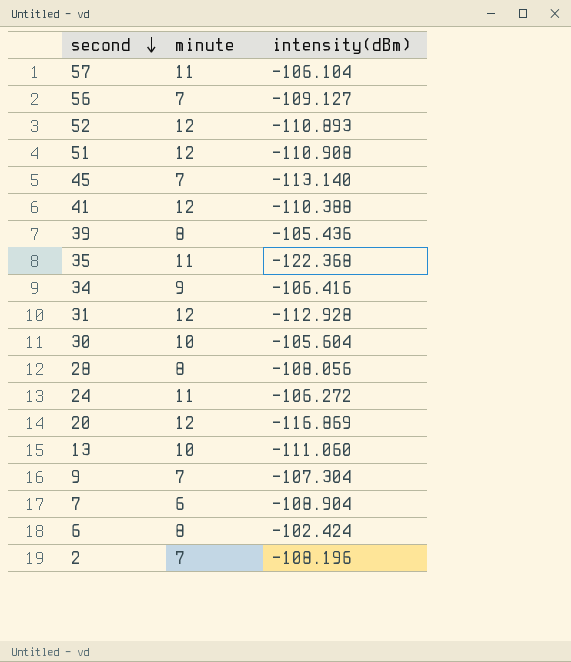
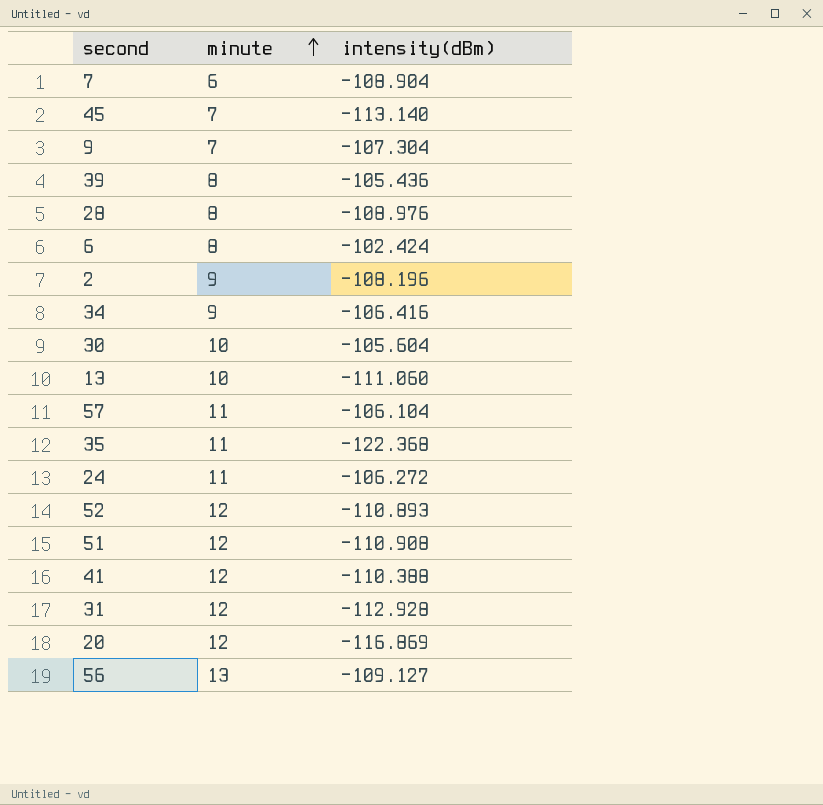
row order: second descending -> minute ascending
28 | intensity(dBm): -108.056 -> -108.976
2 | minute: 7 -> 9
56 | minute: 7 -> 13

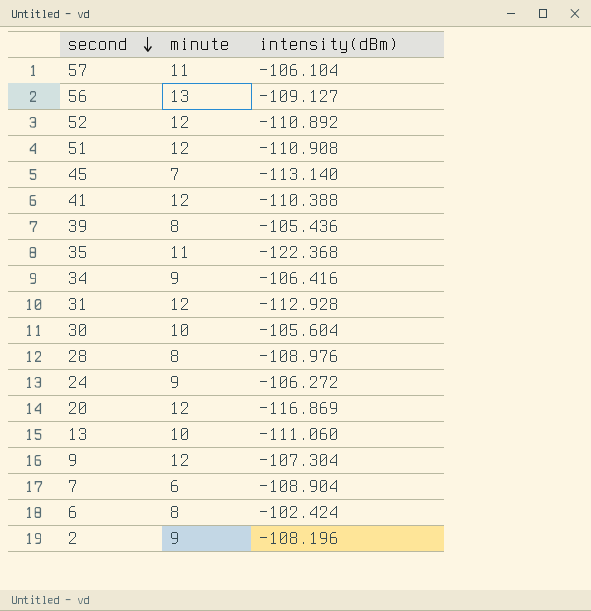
row order: minute ascending -> second descending
52 | intensity(dBm): -110.893 -> -110.892
24 | minute: 11 -> 9
9 | minute: 7 -> 12

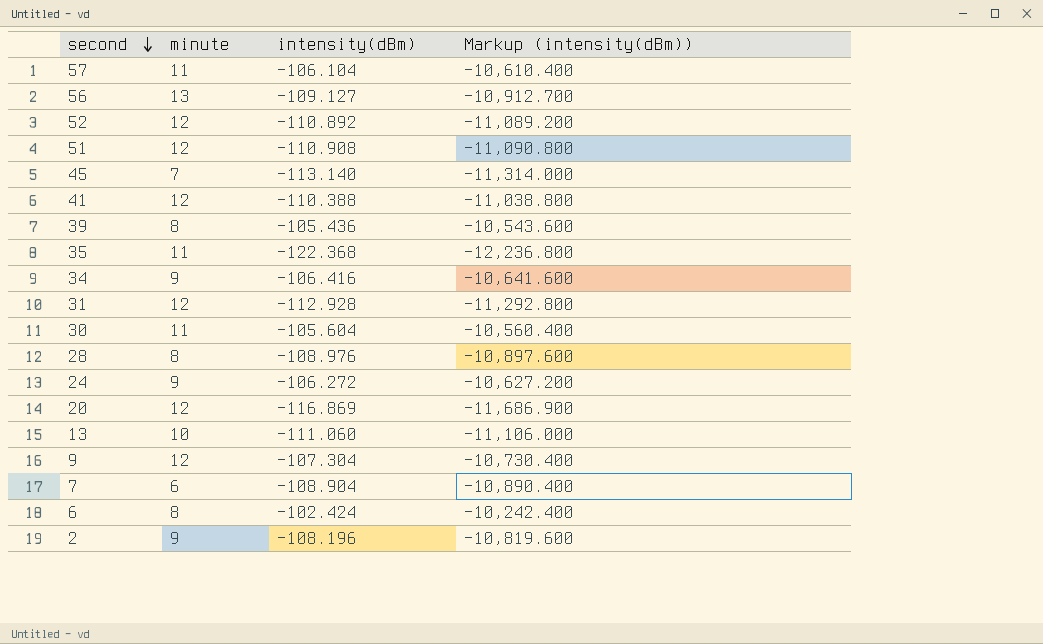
column Markup (intensity(dBm)) | formula: none -> [intensity(dBm)] * 100
30 | minute: 10 -> 11

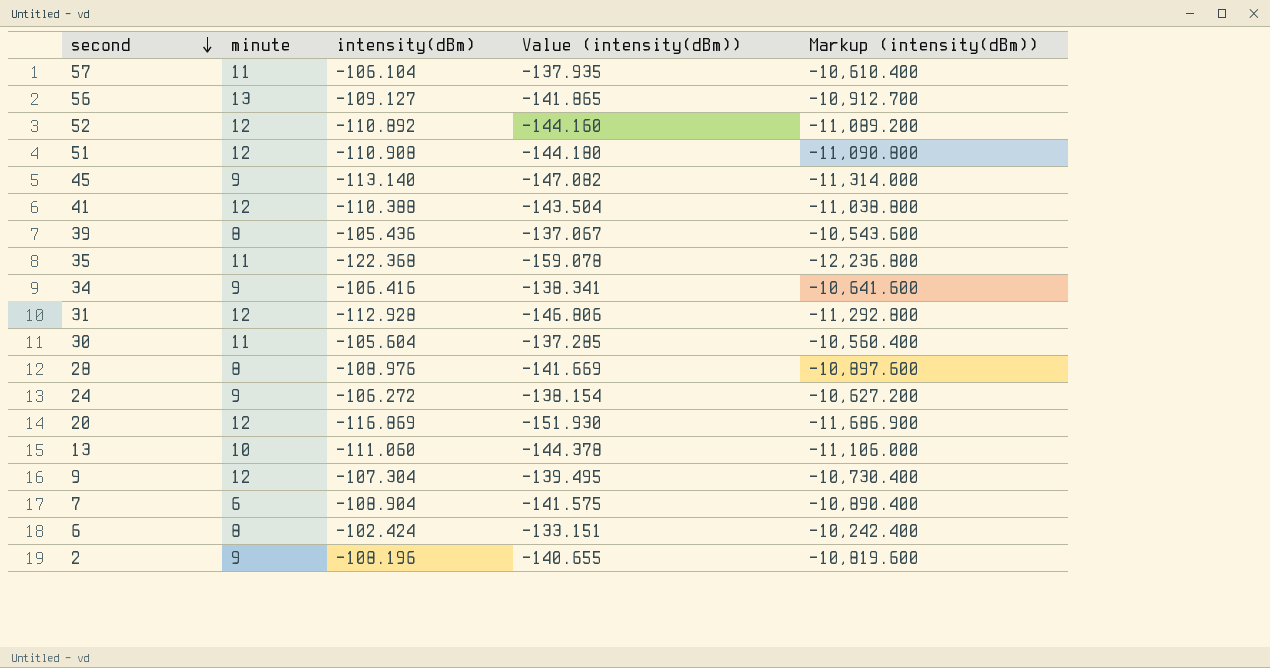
column Value (intensity(dBm)) | formula: none -> [intensity(dBm)] * 1.3
45 | minute: 7 -> 9

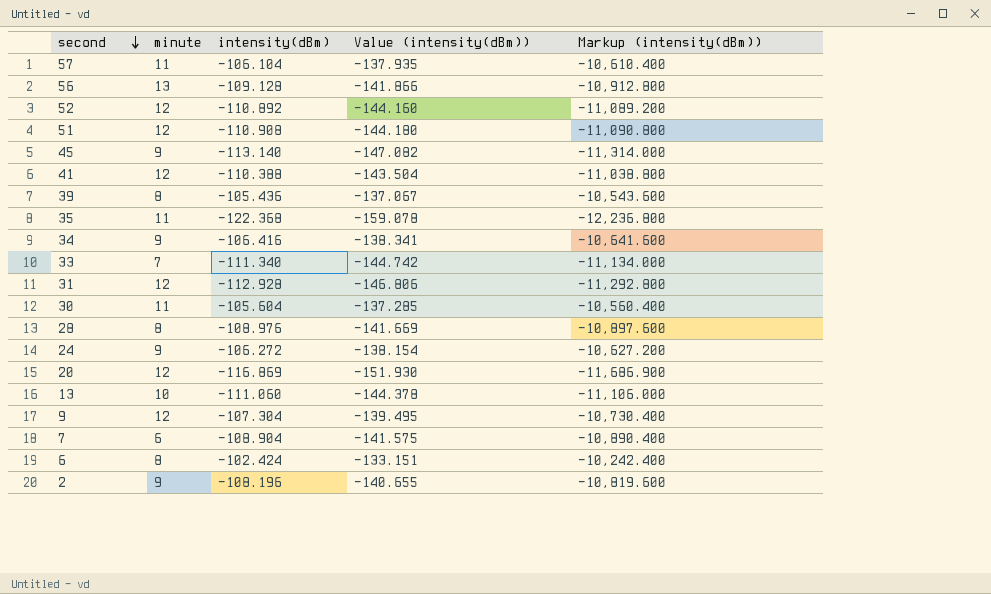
56 | intensity(dBm): -109.127 -> -109.128
56 | Value (intensity(dBm)): -141.865 -> -141.866
56 | Markup (intensity(dBm)): -10,912.700 -> -10,912.800
row 33: none -> 7 | -111.340 | -144.742 | -11,134.000

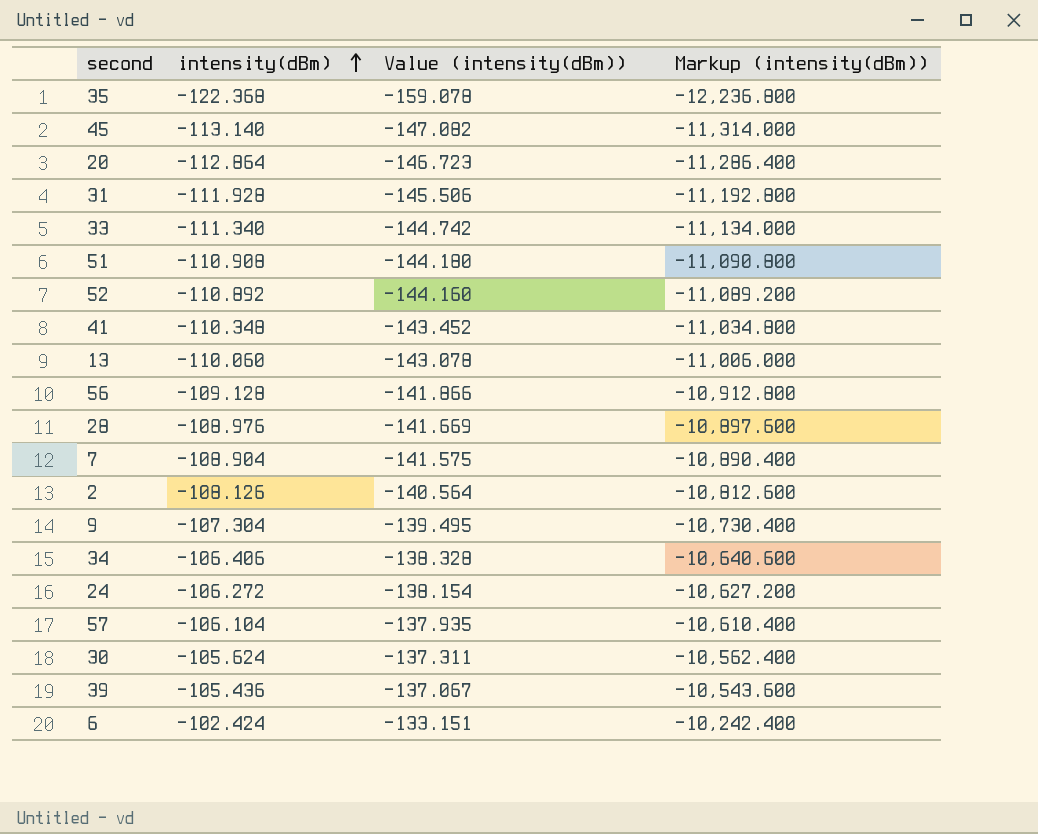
row order: second descending -> intensity(dBm) ascending
column minute | position: 2 -> none
20 | intensity(dBm): -116.869 -> -112.864
20 | Value (intensity(dBm)): -151.930 -> -146.723
20 | Markup (intensity(dBm)): -11,686.900 -> -11,286.400
31 | intensity(dBm): -112.928 -> -111.928
31 | Value (intensity(dBm)): -146.806 -> -145.506
31 | Markup (intensity(dBm)): -11,292.800 -> -11,192.800
41 | intensity(dBm): -110.388 -> -110.348
41 | Value (intensity(dBm)): -143.504 -> -143.452
41 | Markup (intensity(dBm)): -11,038.800 -> -11,034.800
13 | intensity(dBm): -111.060 -> -110.060
13 | Value (intensity(dBm)): -144.378 -> -143.078
13 | Markup (intensity(dBm)): -11,106.000 -> -11,006.000
2 | intensity(dBm): -108.196 -> -108.126
2 | Value (intensity(dBm)): -140.655 -> -140.564
2 | Markup (intensity(dBm)): -10,819.600 -> -10,812.600
34 | intensity(dBm): -106.416 -> -106.406
34 | Value (intensity(dBm)): -138.341 -> -138.328
34 | Markup (intensity(dBm)): -10,641.600 -> -10,640.600
30 | intensity(dBm): -105.604 -> -105.624
30 | Value (intensity(dBm)): -137.285 -> -137.311
30 | Markup (intensity(dBm)): -10,560.400 -> -10,562.400

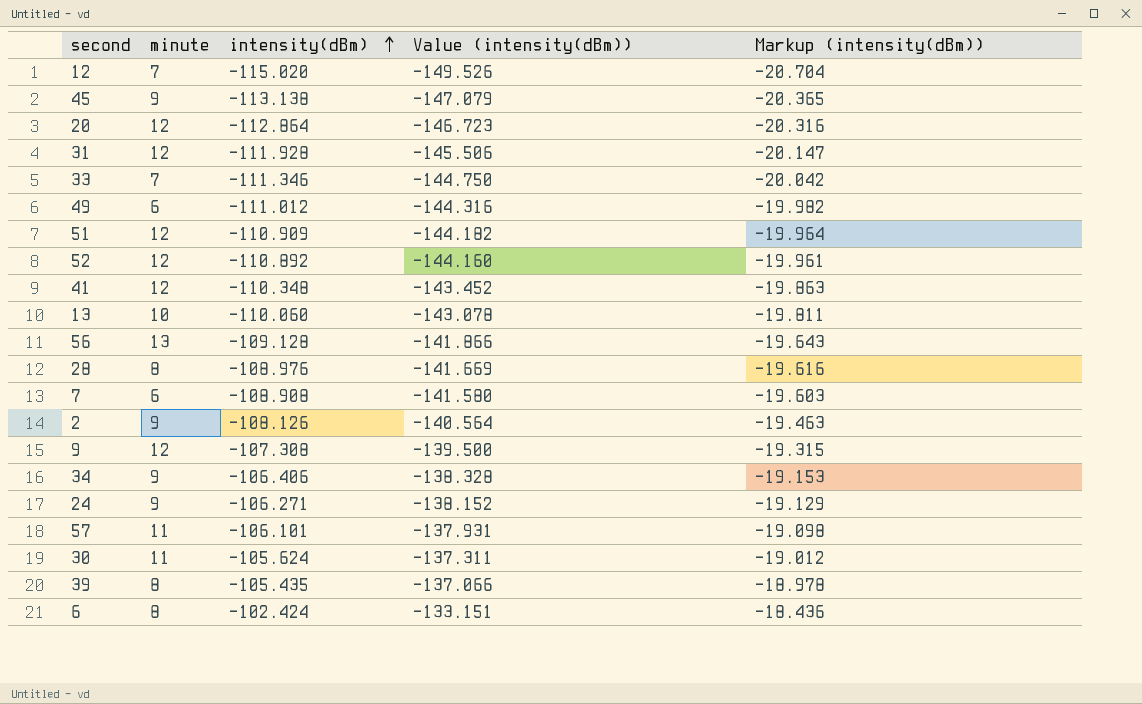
column minute | position: none -> 2
column Markup (intensity(dBm)) | formula: [intensity(dBm)] * 100 -> [intensity(dBm)] * 0.18
row 35: -122.368 | -159.078 | -12,236.800 -> none
row 12: none -> 7 | -115.020 | -149.526 | -20.704
45 | intensity(dBm): -113.140 -> -113.138
45 | Value (intensity(dBm)): -147.082 -> -147.079
33 | intensity(dBm): -111.340 -> -111.346
33 | Value (intensity(dBm)): -144.742 -> -144.750
row 49: none -> 6 | -111.012 | -144.316 | -19.982
51 | intensity(dBm): -110.908 -> -110.909
51 | Value (intensity(dBm)): -144.180 -> -144.182
7 | intensity(dBm): -108.904 -> -108.908
7 | Value (intensity(dBm)): -141.575 -> -141.580
9 | intensity(dBm): -107.304 -> -107.308
9 | Value (intensity(dBm)): -139.495 -> -139.500
24 | intensity(dBm): -106.272 -> -106.271
24 | Value (intensity(dBm)): -138.154 -> -138.152
57 | intensity(dBm): -106.104 -> -106.101
57 | Value (intensity(dBm)): -137.935 -> -137.931
39 | intensity(dBm): -105.436 -> -105.435
39 | Value (intensity(dBm)): -137.067 -> -137.066

